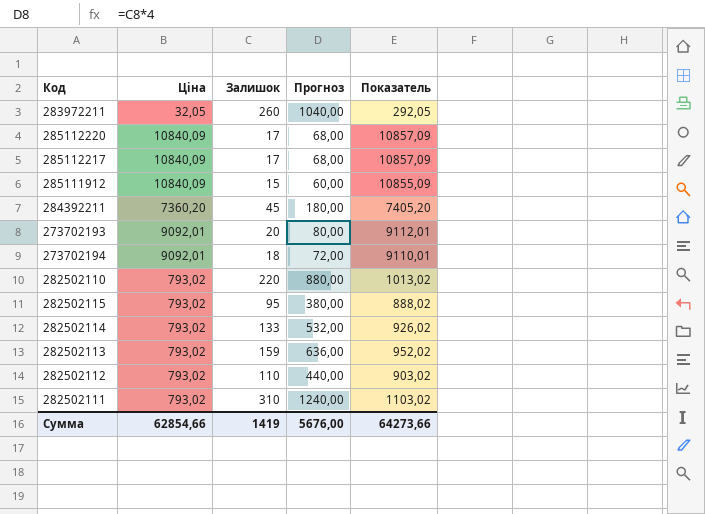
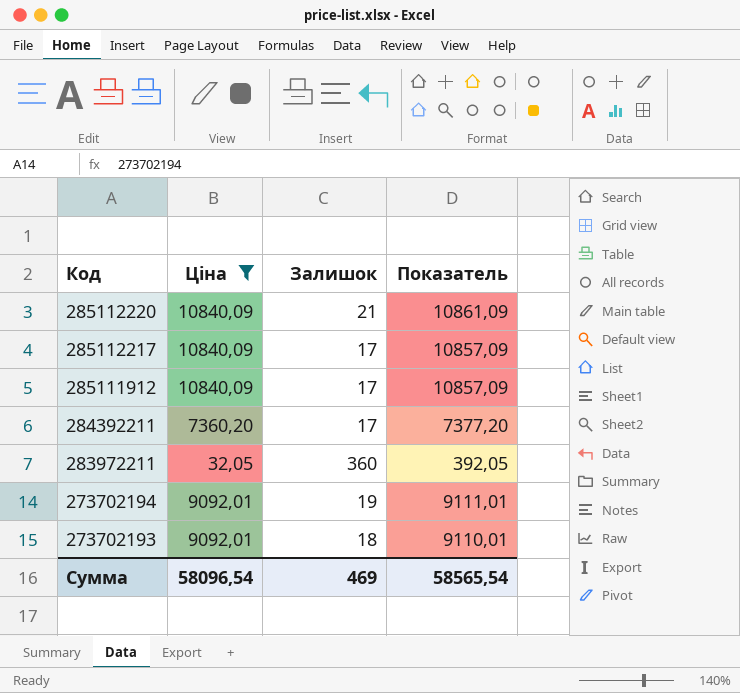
filter: none -> Ціна != 793,02
row order: none -> Код descending
column Прогноз | formula: [Залишок] * 4 -> none
285112220 | Залишок: 17 -> 21
285112220 | Показатель: 10857,09 -> 10861,09
285111912 | Залишок: 15 -> 17
285111912 | Показатель: 10855,09 -> 10857,09
284392211 | Залишок: 45 -> 17
284392211 | Показатель: 7405,20 -> 7377,20
283972211 | Залишок: 260 -> 360
283972211 | Показатель: 292,05 -> 392,05
273702194 | Залишок: 18 -> 19
273702194 | Показатель: 9110,01 -> 9111,01
273702193 | Залишок: 20 -> 18
273702193 | Показатель: 9112,01 -> 9110,01
Сумма | Ціна: 62854,66 -> 58096,54
Сумма | Залишок: 1419 -> 469
Сумма | Показатель: 64273,66 -> 58565,54

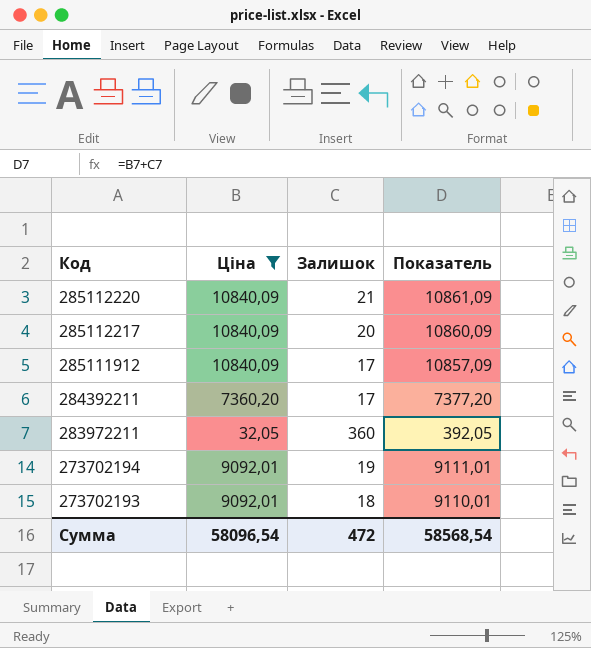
285112217 | Залишок: 17 -> 20
285112217 | Показатель: 10857,09 -> 10860,09
Сумма | Залишок: 469 -> 472
Сумма | Показатель: 58565,54 -> 58568,54

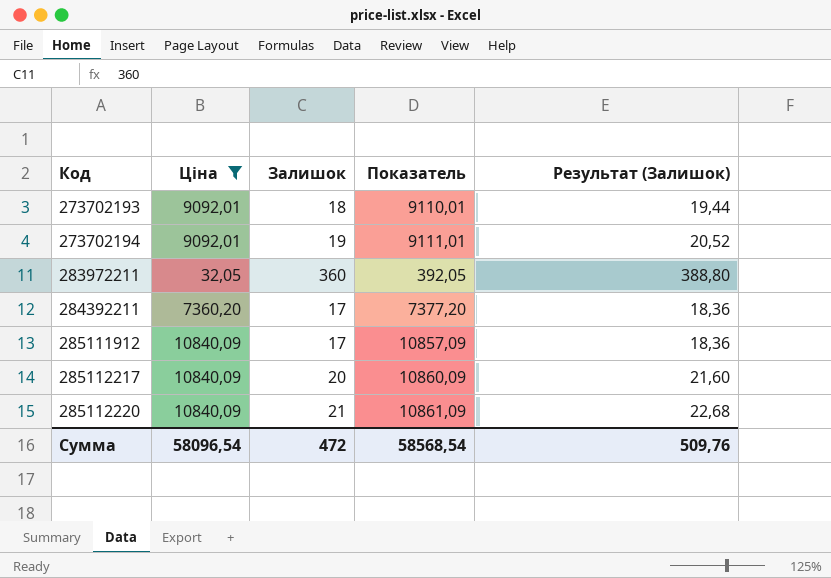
row order: Код descending -> Код ascending
column Результат (Залишок) | formula: none -> [Залишок] * 1,08

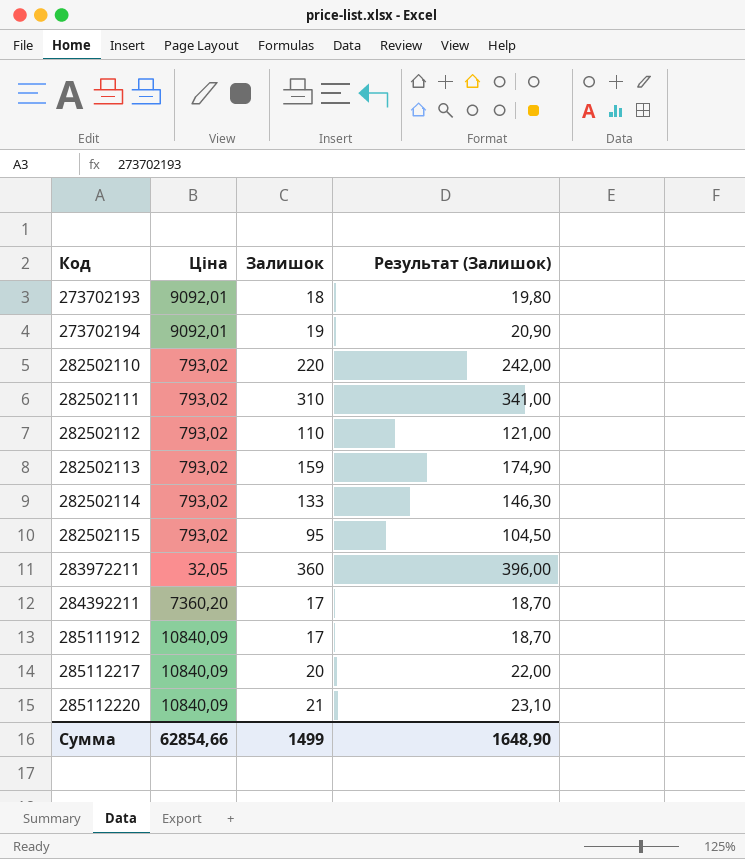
filter: Ціна != 793,02 -> none
column Показатель | formula: [Ціна] + [Залишок] -> none
column Результат (Залишок) | formula: [Залишок] * 1,08 -> [Залишок] * 1,1
Сумма | Ціна: 58096,54 -> 62854,66
Сумма | Залишок: 472 -> 1499
Сумма | Результат (Залишок): 509,76 -> 1648,90

